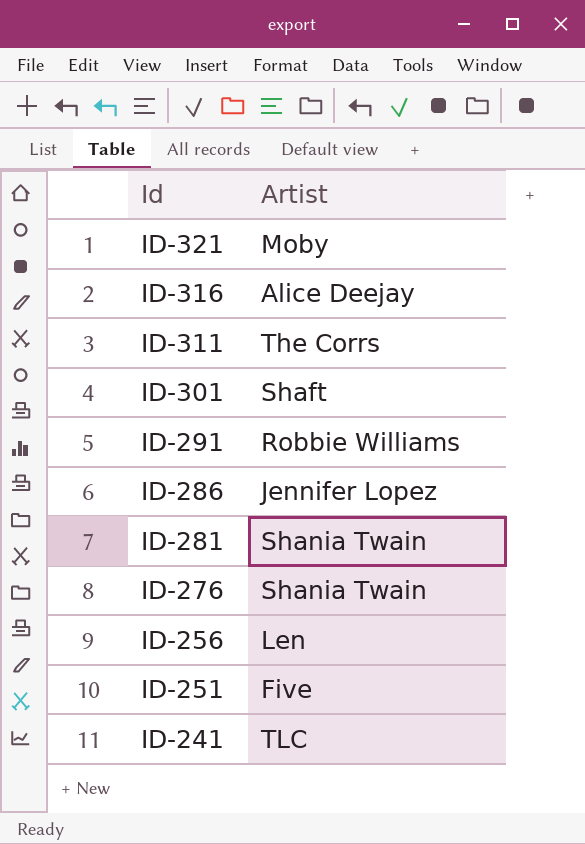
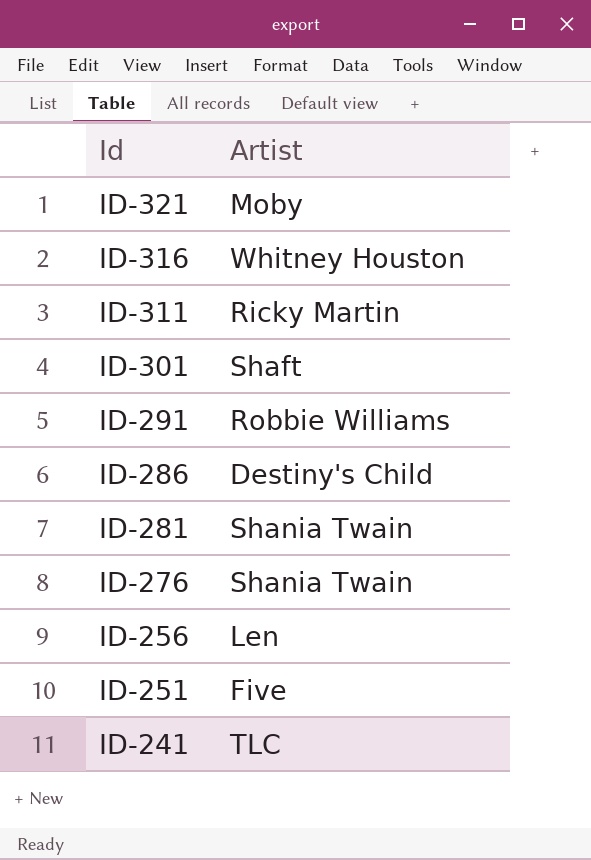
ID-316 | Artist: Alice Deejay -> Whitney Houston
ID-311 | Artist: The Corrs -> Ricky Martin
ID-286 | Artist: Jennifer Lopez -> Destiny's Child

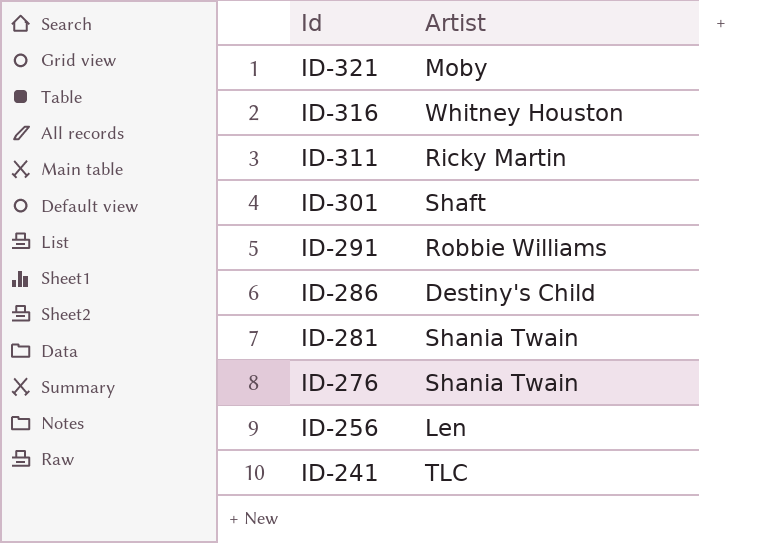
row ID-251: Five -> none

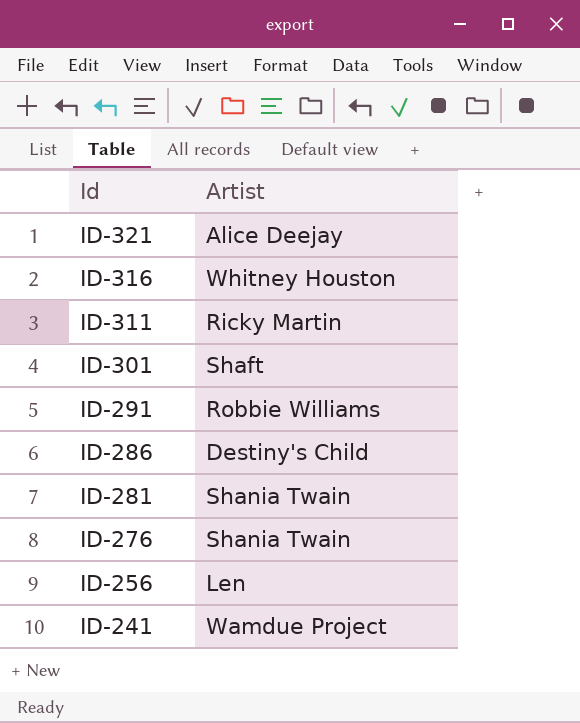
ID-321 | Artist: Moby -> Alice Deejay
ID-241 | Artist: TLC -> Wamdue Project

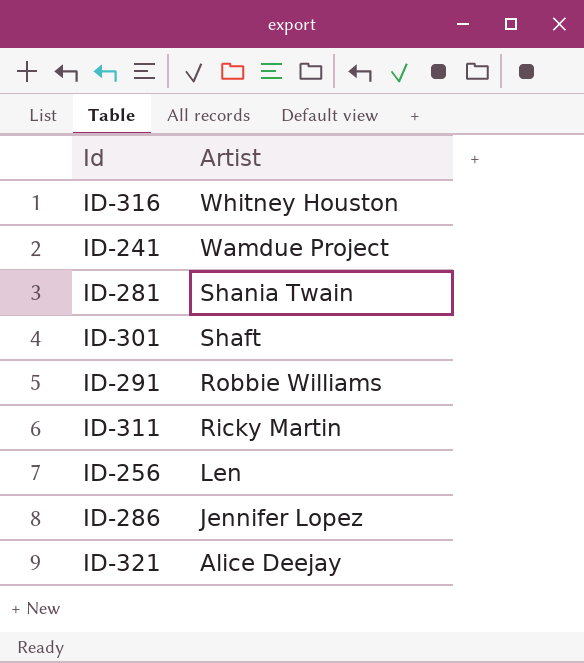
row order: Id descending -> Artist descending
row ID-276: Shania Twain -> none
ID-286 | Artist: Destiny's Child -> Jennifer Lopez

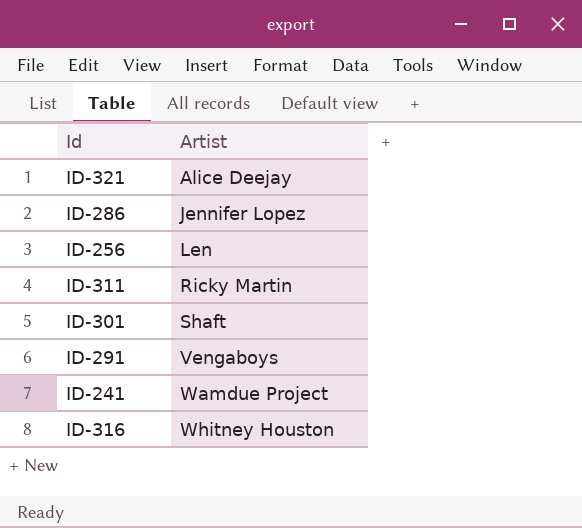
row order: Artist descending -> Artist ascending
row ID-281: Shania Twain -> none
ID-291 | Artist: Robbie Williams -> Vengaboys

